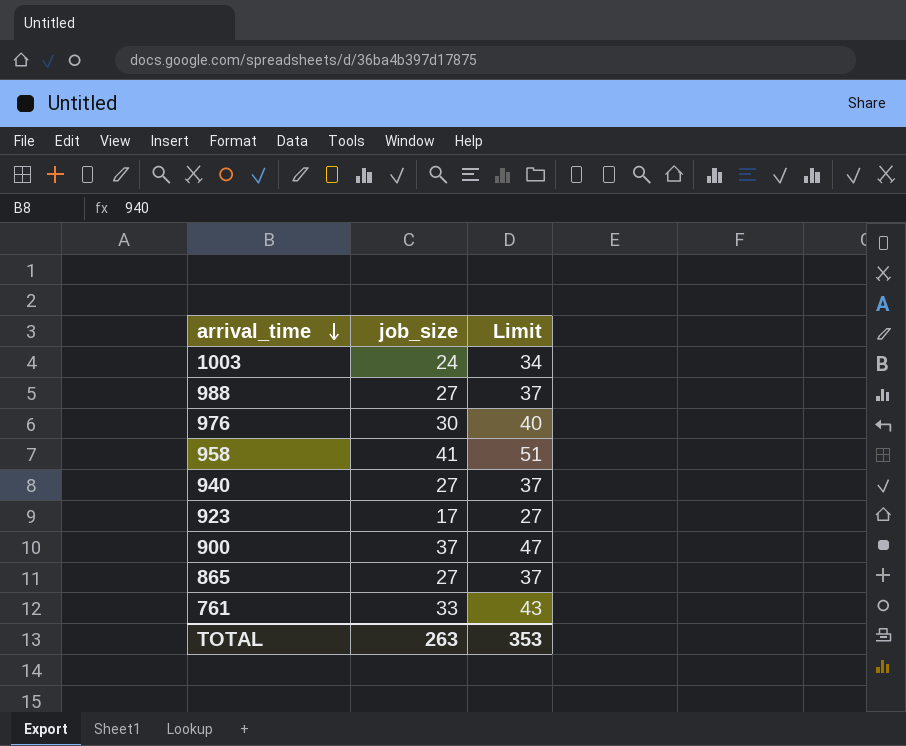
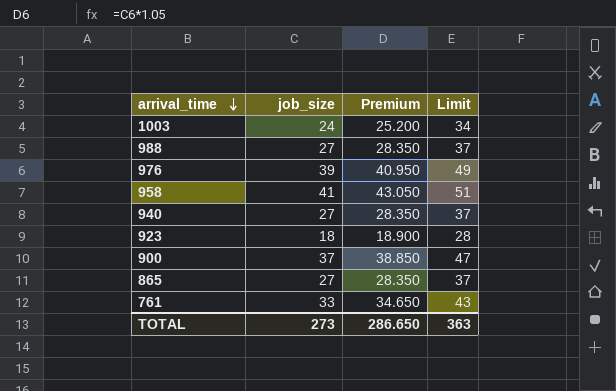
column Premium | formula: none -> [job_size] * 1.05
976 | job_size: 30 -> 39
976 | Limit: 40 -> 49
923 | job_size: 17 -> 18
923 | Limit: 27 -> 28
TOTAL | job_size: 263 -> 273
TOTAL | Limit: 353 -> 363

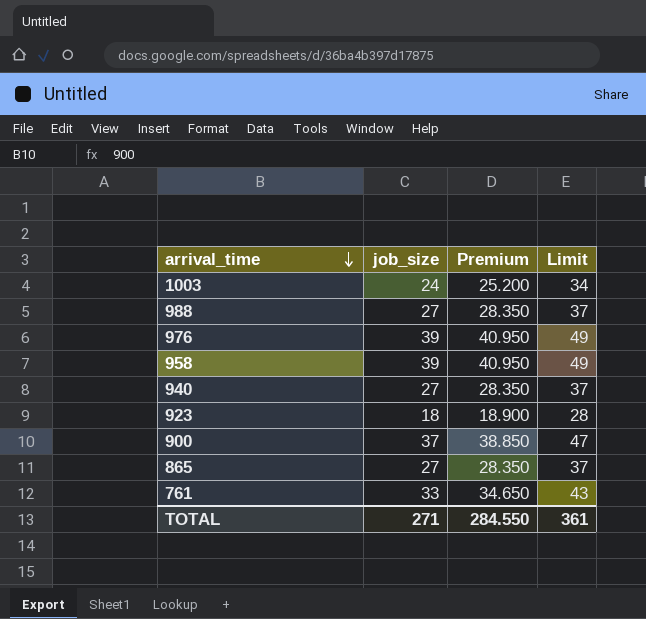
958 | job_size: 41 -> 39
958 | Premium: 43.050 -> 40.950
958 | Limit: 51 -> 49
TOTAL | job_size: 273 -> 271
TOTAL | Premium: 286.650 -> 284.550
TOTAL | Limit: 363 -> 361

